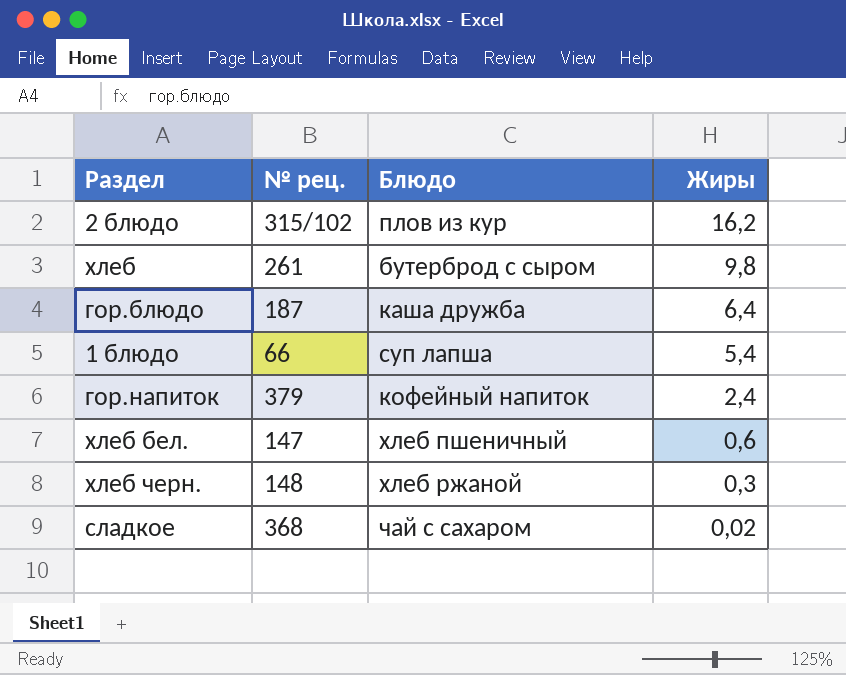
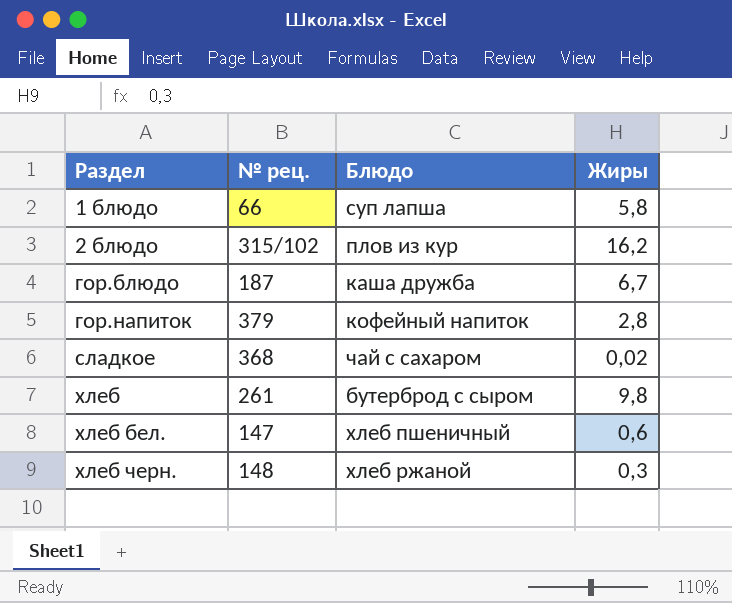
row order: Жиры descending -> Раздел ascending
1 блюдо | Жиры: 5,4 -> 5,8
гор.блюдо | Жиры: 6,4 -> 6,7
гор.напиток | Жиры: 2,4 -> 2,8

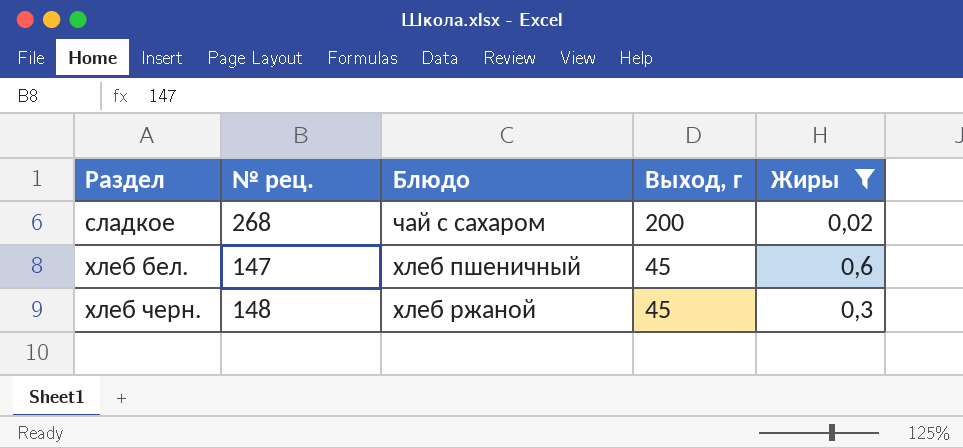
filter: none -> Жиры <= 0,6
column Выход, г | position: none -> 4
сладкое | № рец.: 368 -> 268

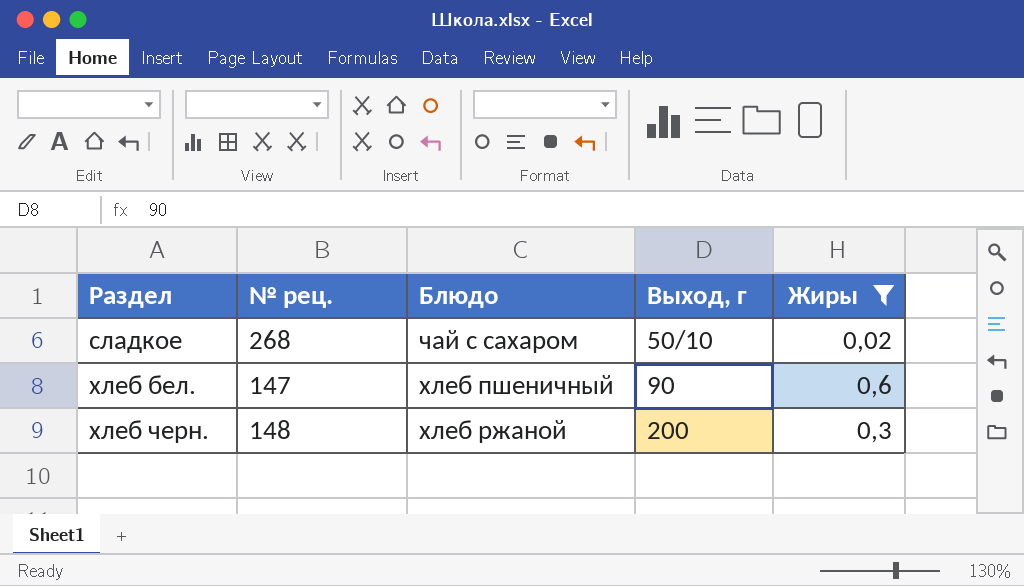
сладкое | Выход, г: 200 -> 50/10
хлеб бел. | Выход, г: 45 -> 90
хлеб черн. | Выход, г: 45 -> 200

